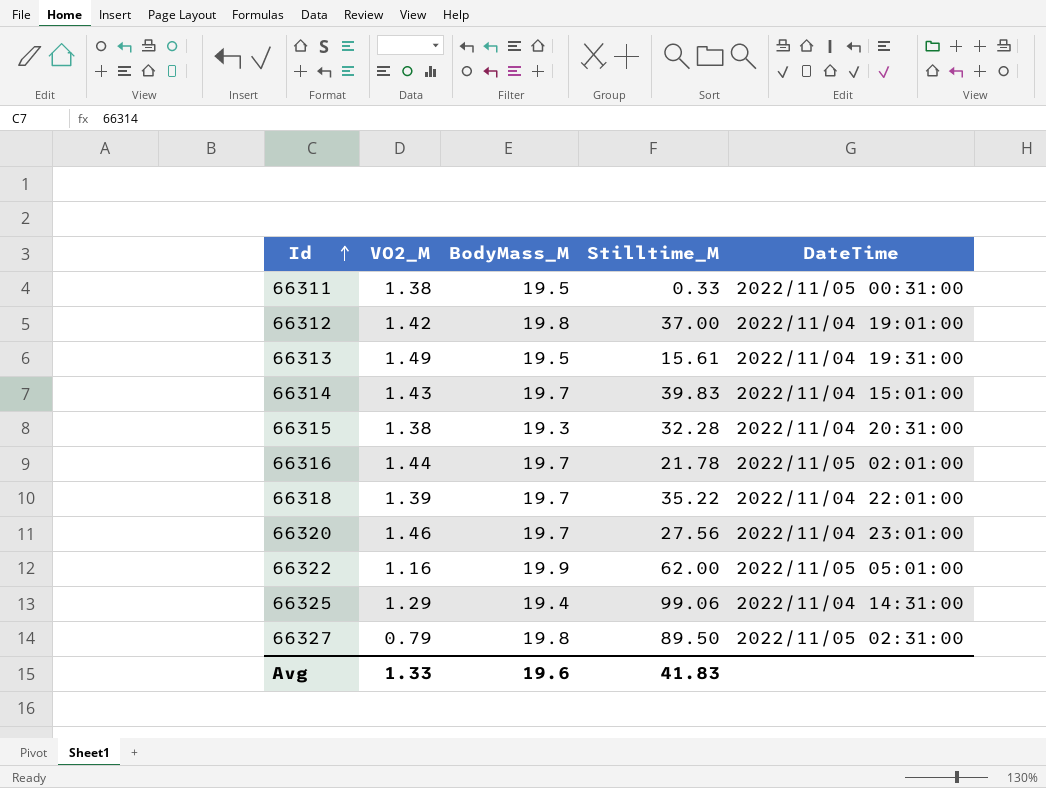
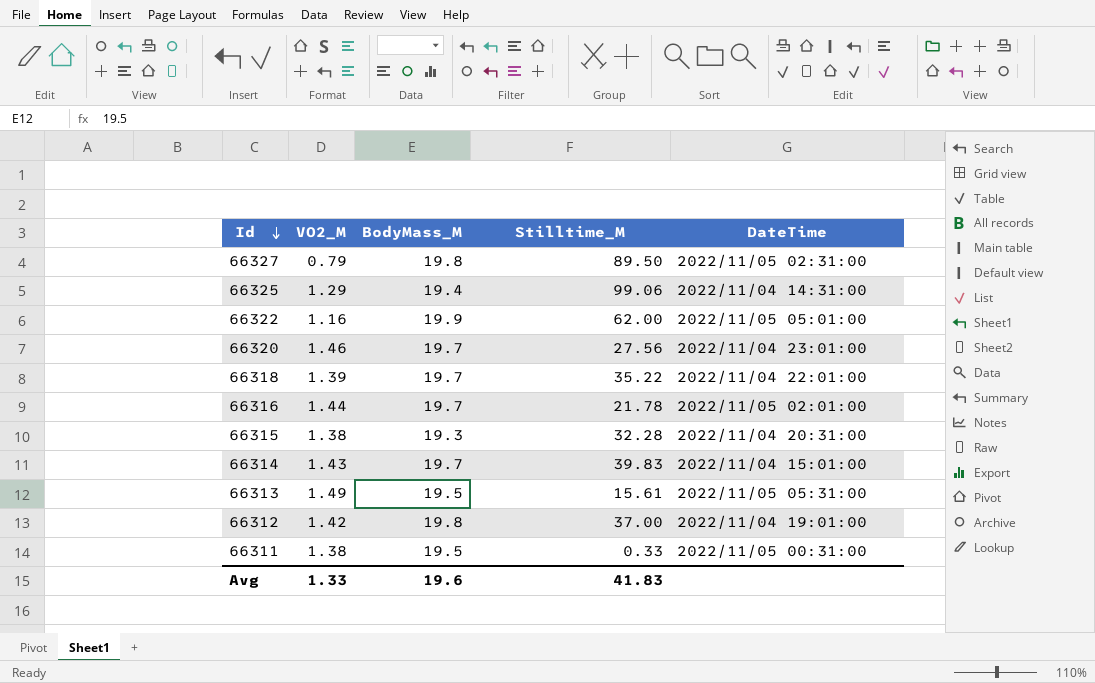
row order: Id ascending -> Id descending
66313 | DateTime: 2022/11/04 19:31:00 -> 2022/11/05 05:31:00

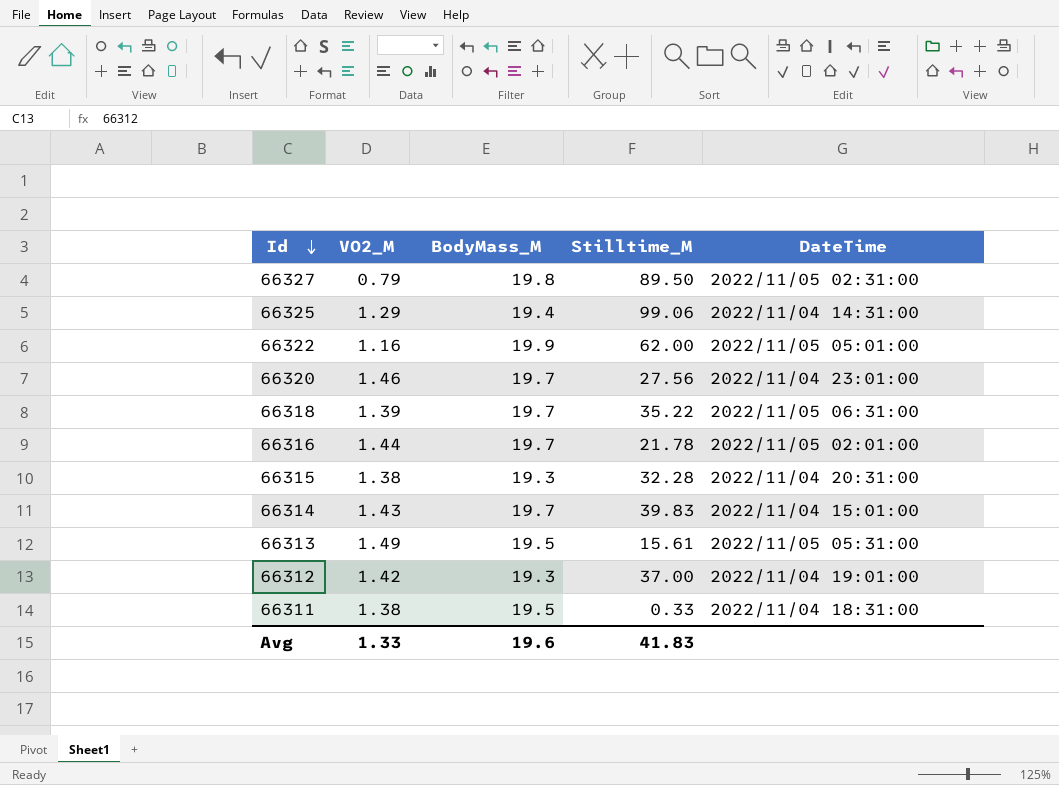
66318 | DateTime: 2022/11/04 22:01:00 -> 2022/11/05 06:31:00
66312 | BodyMass_M: 19.8 -> 19.3
66311 | DateTime: 2022/11/05 00:31:00 -> 2022/11/04 18:31:00

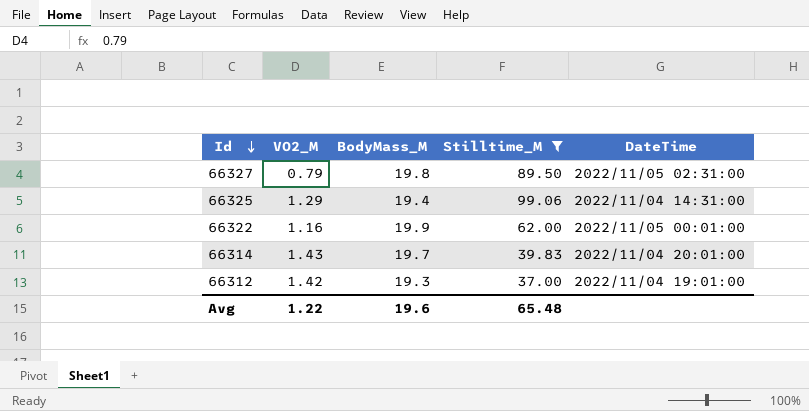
filter: none -> Stilltime_M >= 37.00
66322 | DateTime: 2022/11/05 05:01:00 -> 2022/11/05 00:01:00
66314 | DateTime: 2022/11/04 15:01:00 -> 2022/11/04 20:01:00
Avg | VO2_M: 1.33 -> 1.22
Avg | Stilltime_M: 41.83 -> 65.48

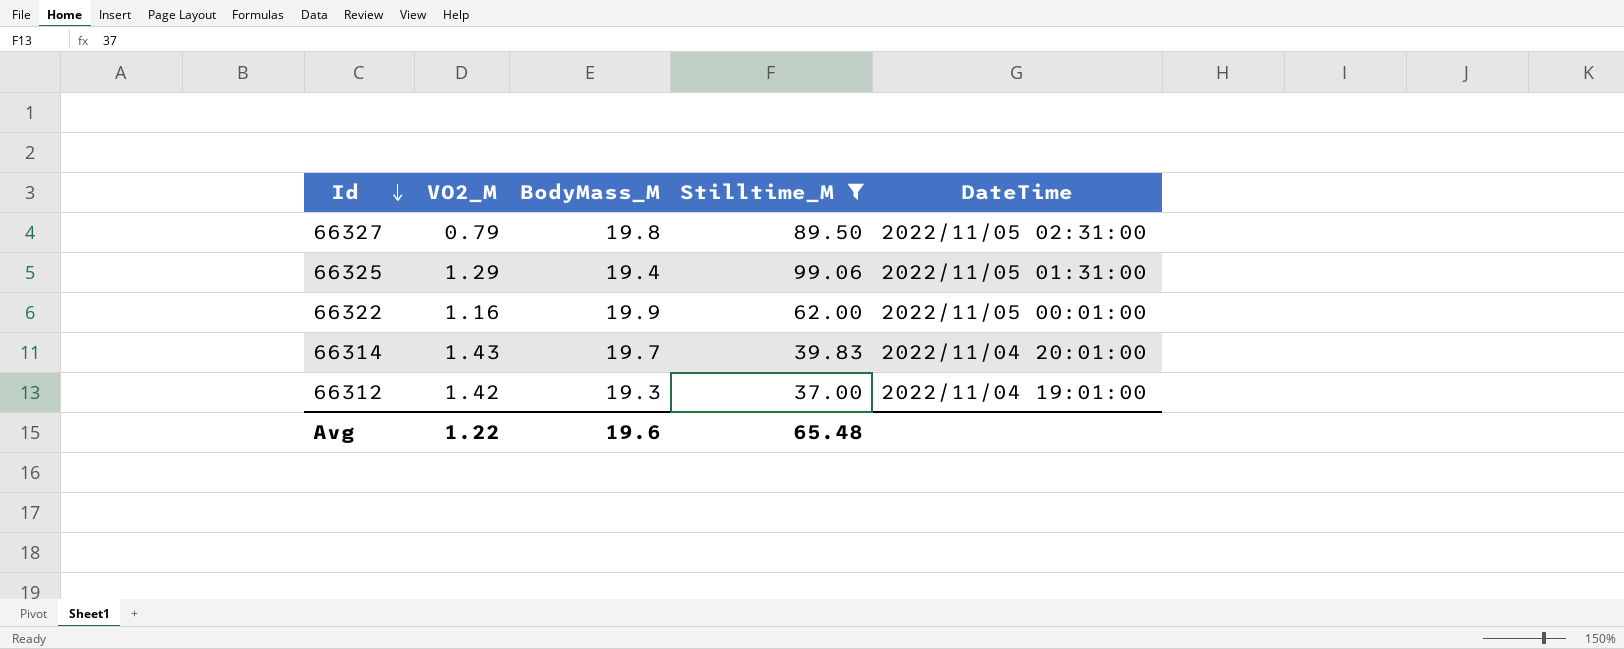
66325 | DateTime: 2022/11/04 14:31:00 -> 2022/11/05 01:31:00

